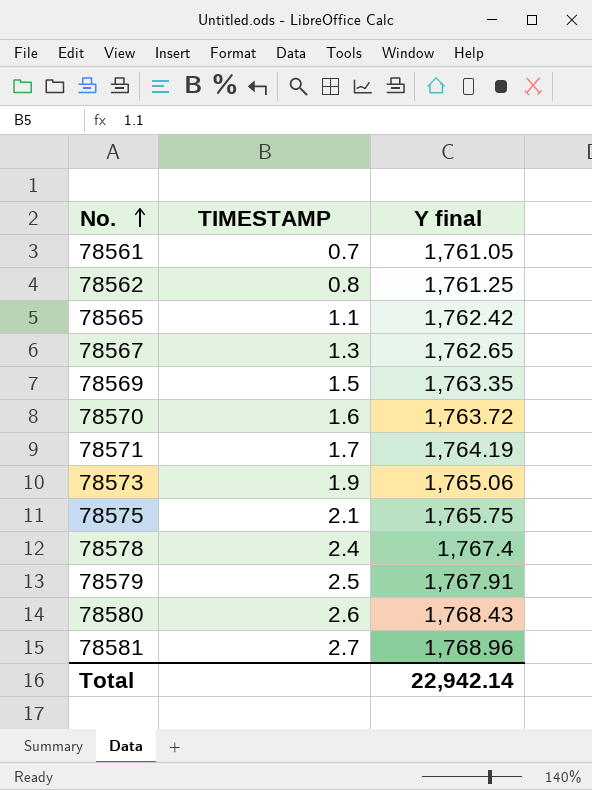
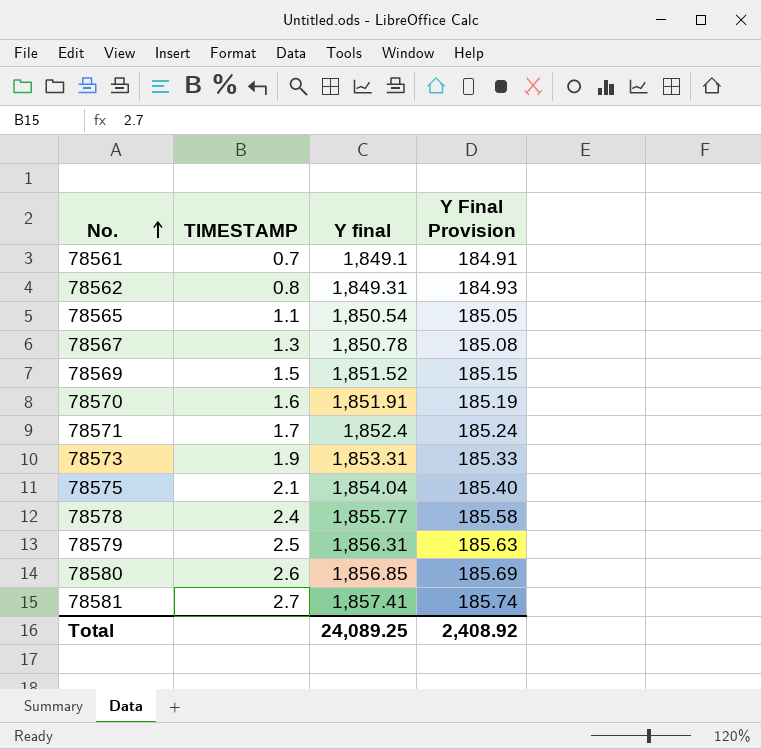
column Y Final Provision | formula: none -> [Y final] * 0.1
78561 | Y final: 1,761.05 -> 1,849.1
78562 | Y final: 1,761.25 -> 1,849.31
78565 | Y final: 1,762.42 -> 1,850.54
78567 | Y final: 1,762.65 -> 1,850.78
78569 | Y final: 1,763.35 -> 1,851.52
78570 | Y final: 1,763.72 -> 1,851.91
78571 | Y final: 1,764.19 -> 1,852.4
78573 | Y final: 1,765.06 -> 1,853.31
78575 | Y final: 1,765.75 -> 1,854.04
78578 | Y final: 1,767.4 -> 1,855.77
78579 | Y final: 1,767.91 -> 1,856.31
78580 | Y final: 1,768.43 -> 1,856.85
78581 | Y final: 1,768.96 -> 1,857.41
Total | Y final: 22,942.14 -> 24,089.25

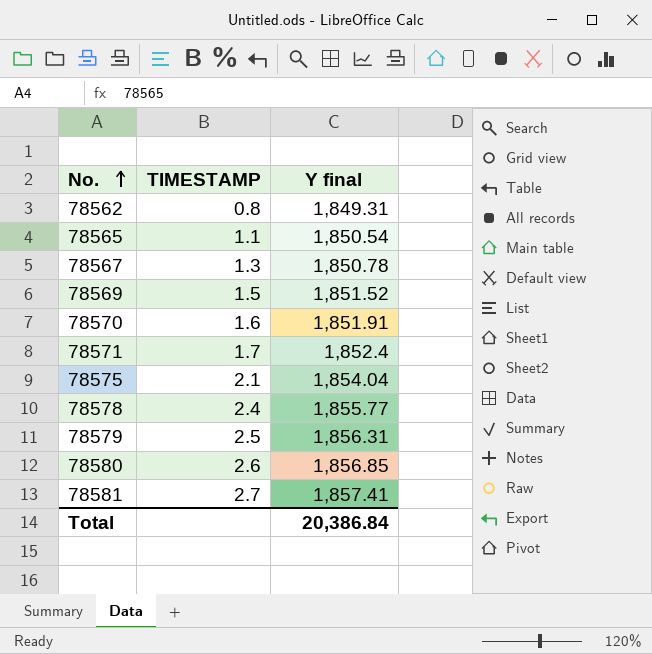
column Y Final Provision | formula: [Y final] * 0.1 -> none
row 78561: 0.7 | 1,849.1 | 184.91 -> none
row 78573: 1.9 | 1,853.31 | 185.33 -> none
Total | Y final: 24,089.25 -> 20,386.84

